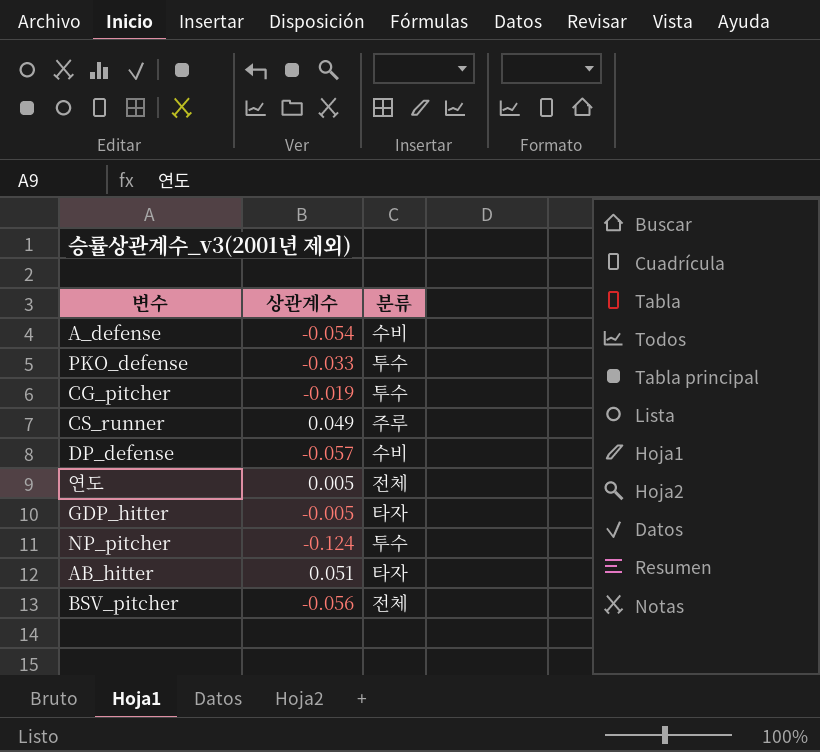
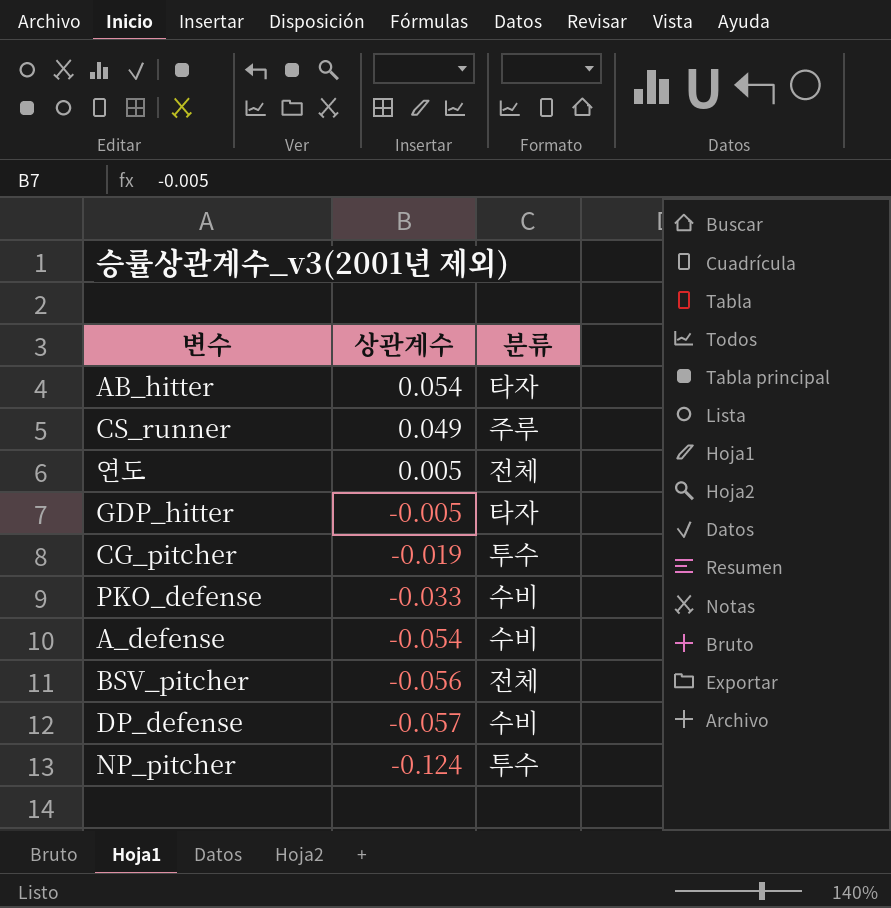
row order: none -> 상관계수 descending
AB_hitter | 상관계수: 0.051 -> 0.054
PKO_defense | 분류: 투수 -> 수비

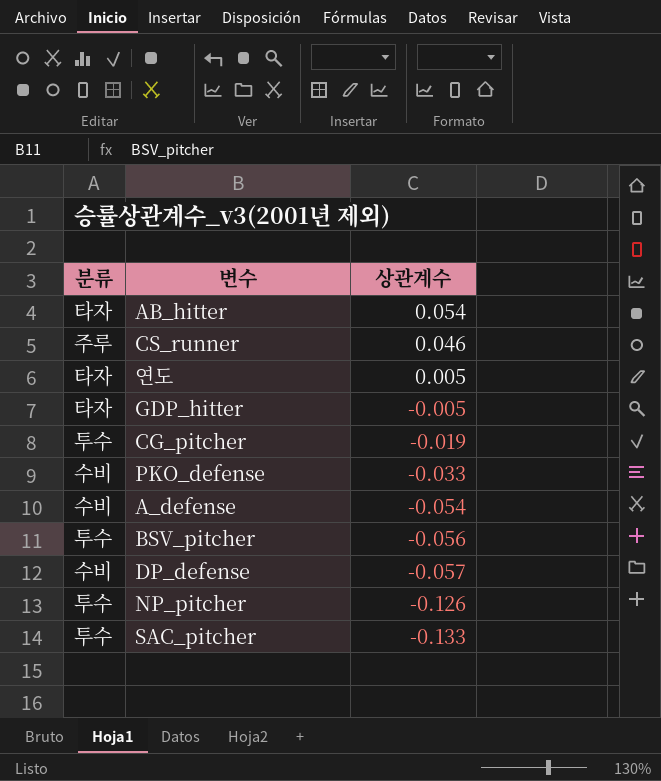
column 분류 | position: 3 -> 1
CS_runner | 상관계수: 0.049 -> 0.046
연도 | 분류: 전체 -> 타자
BSV_pitcher | 분류: 전체 -> 투수
NP_pitcher | 상관계수: -0.124 -> -0.126
row SAC_pitcher: none -> 투수 | -0.133

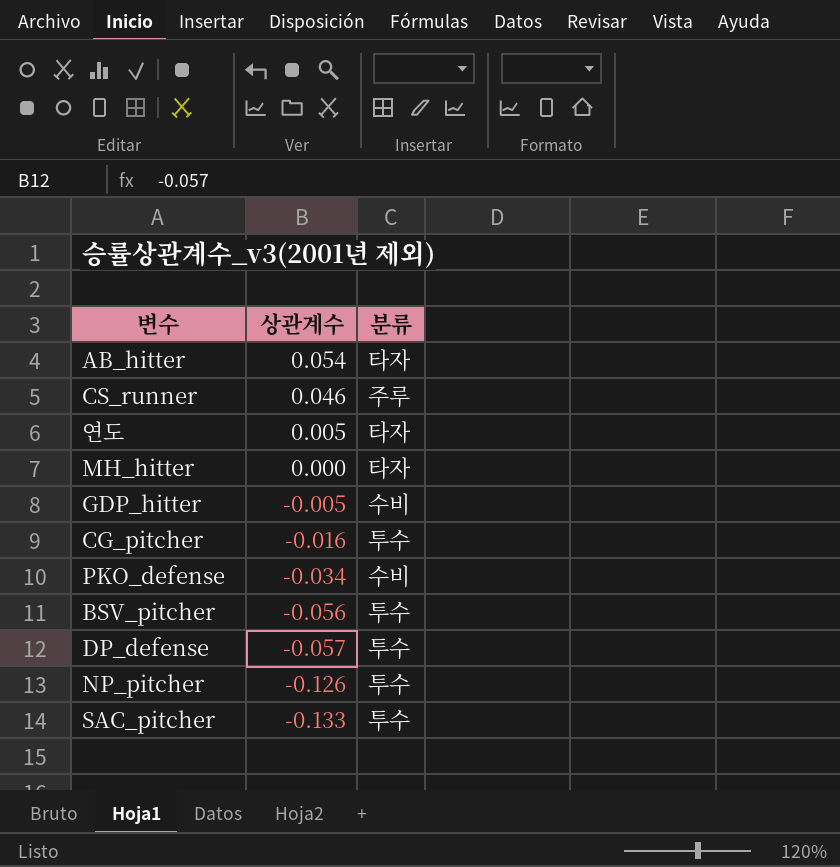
column 분류 | position: 1 -> 3
row A_defense: 수비 | -0.054 -> none
row MH_hitter: none -> 0.000 | 타자
GDP_hitter | 분류: 타자 -> 수비
CG_pitcher | 상관계수: -0.019 -> -0.016
PKO_defense | 상관계수: -0.033 -> -0.034
DP_defense | 분류: 수비 -> 투수

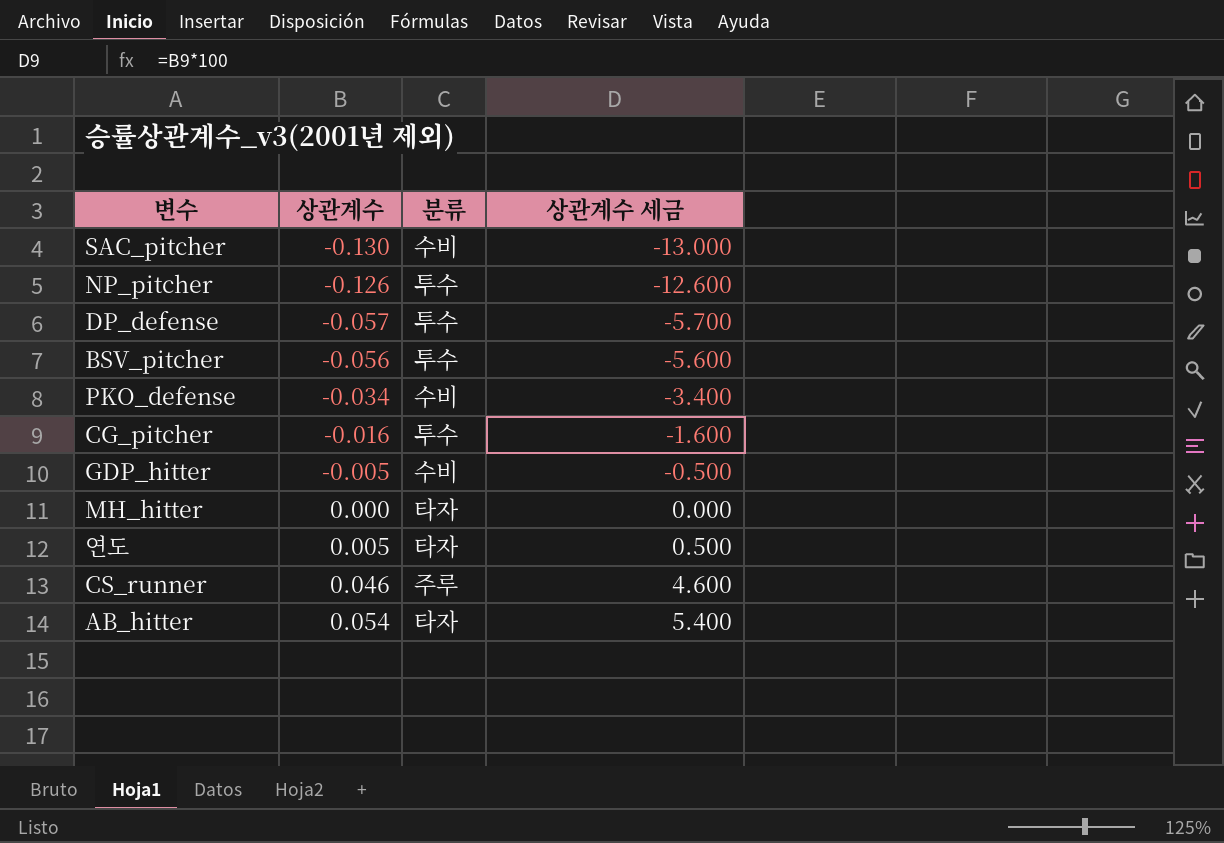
row order: 상관계수 descending -> 상관계수 ascending
column 상관계수 세금 | formula: none -> [상관계수] * 100
SAC_pitcher | 상관계수: -0.133 -> -0.130
SAC_pitcher | 분류: 투수 -> 수비

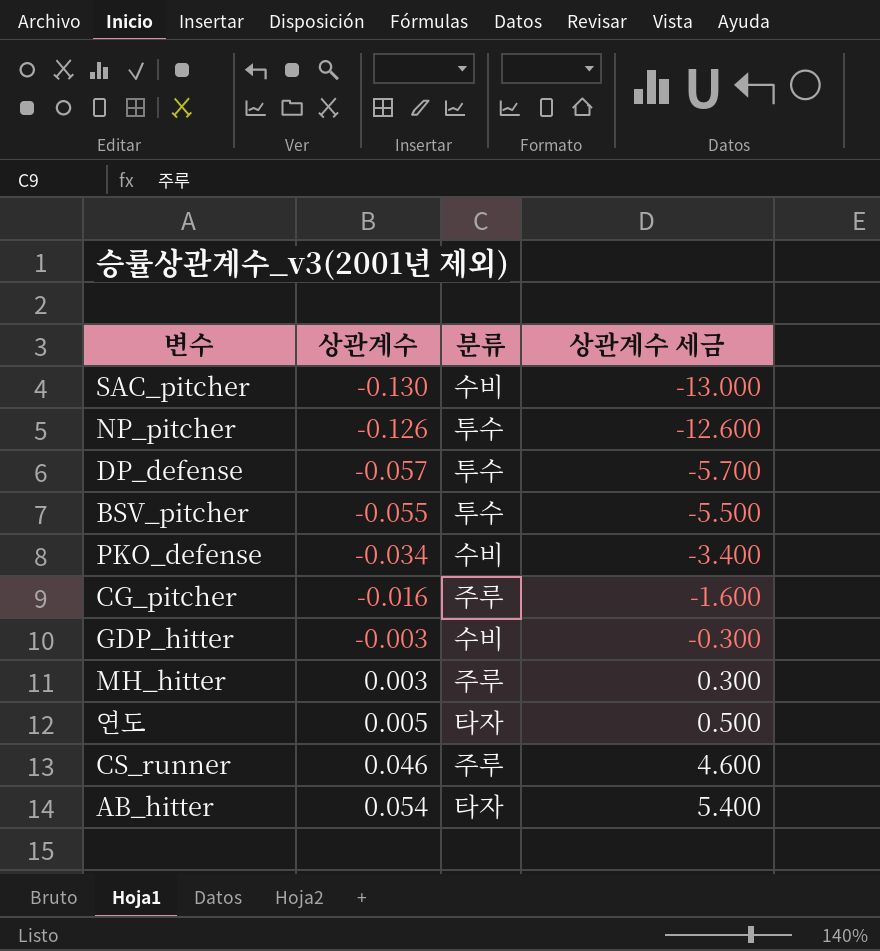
BSV_pitcher | 상관계수: -0.056 -> -0.055
BSV_pitcher | 상관계수 세금: -5.600 -> -5.500
CG_pitcher | 분류: 투수 -> 주루
GDP_hitter | 상관계수: -0.005 -> -0.003
GDP_hitter | 상관계수 세금: -0.500 -> -0.300
MH_hitter | 상관계수: 0.000 -> 0.003
MH_hitter | 분류: 타자 -> 주루
MH_hitter | 상관계수 세금: 0.000 -> 0.300

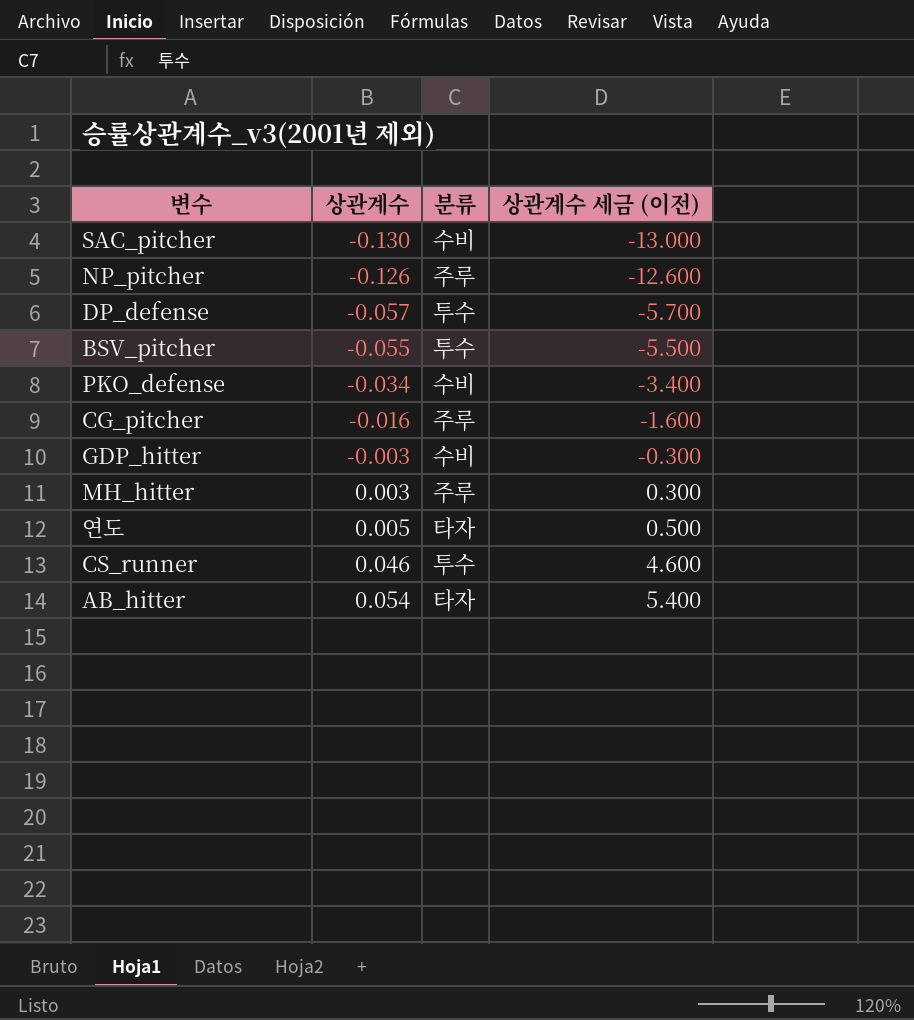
column name: 상관계수 세금 -> 상관계수 세금 (이전)
NP_pitcher | 분류: 투수 -> 주루
CS_runner | 분류: 주루 -> 투수

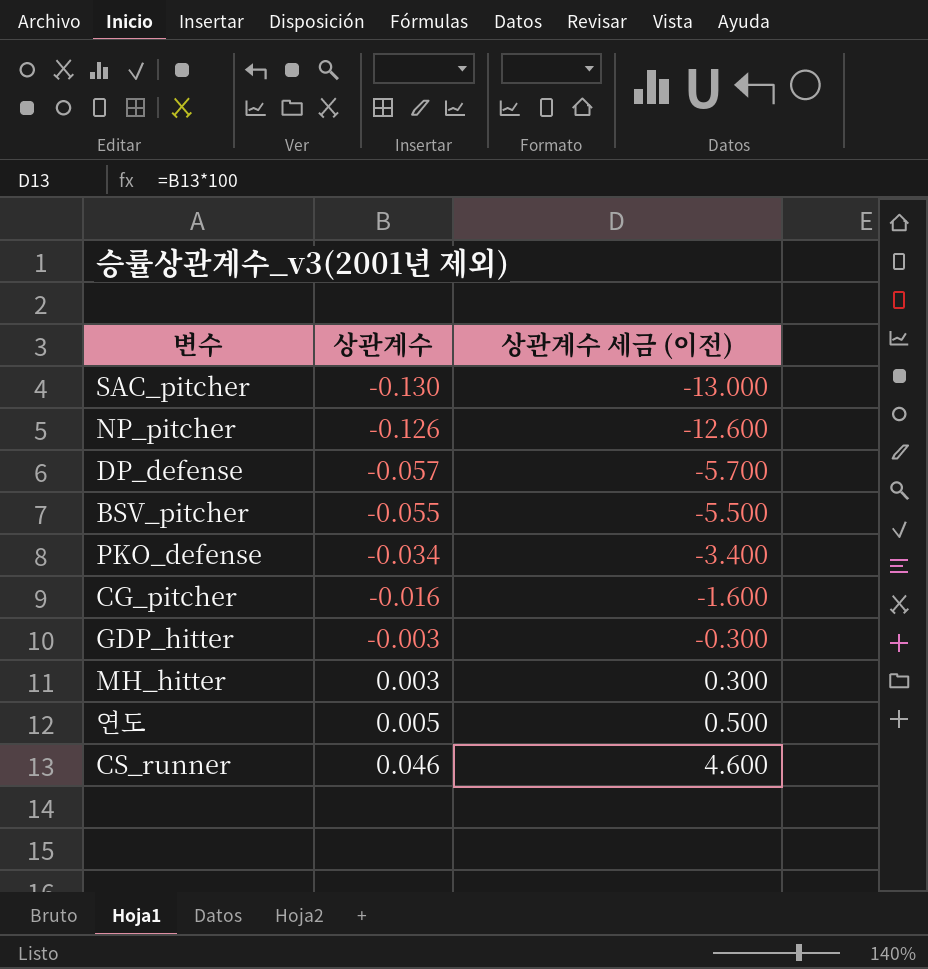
column 분류 | position: 3 -> none
row AB_hitter: 0.054 | 타자 | 5.400 -> none

